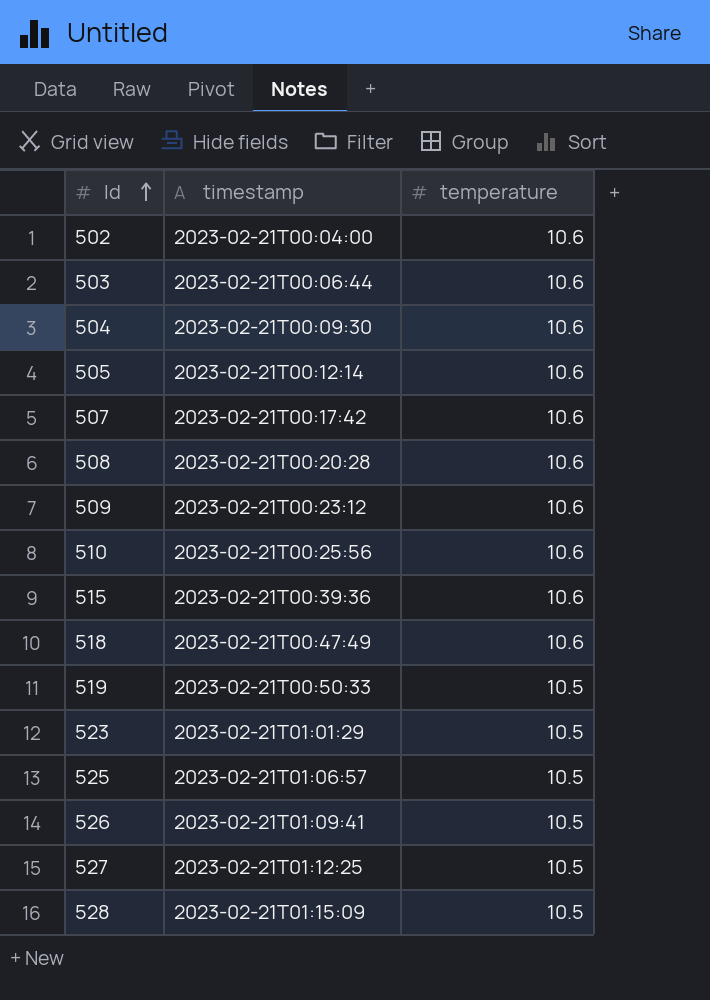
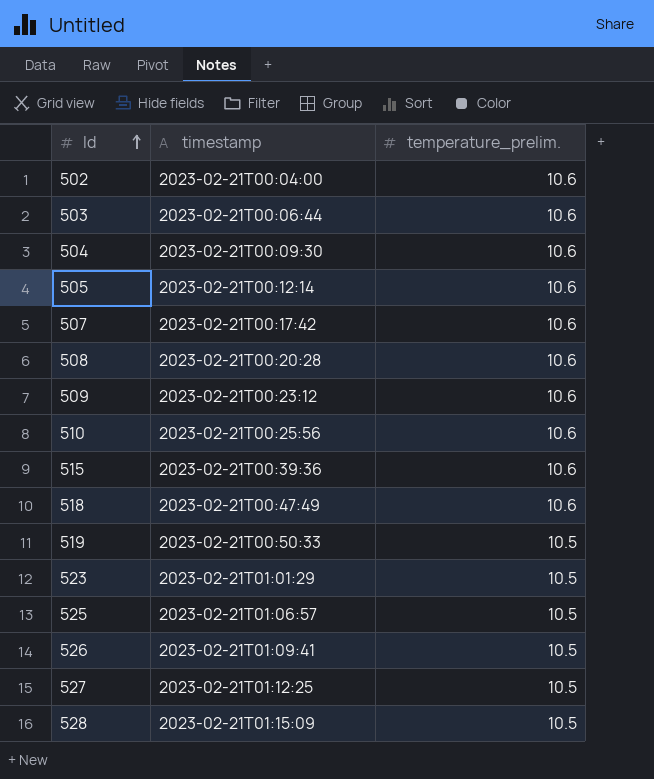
column name: temperature -> temperature_prelim.

